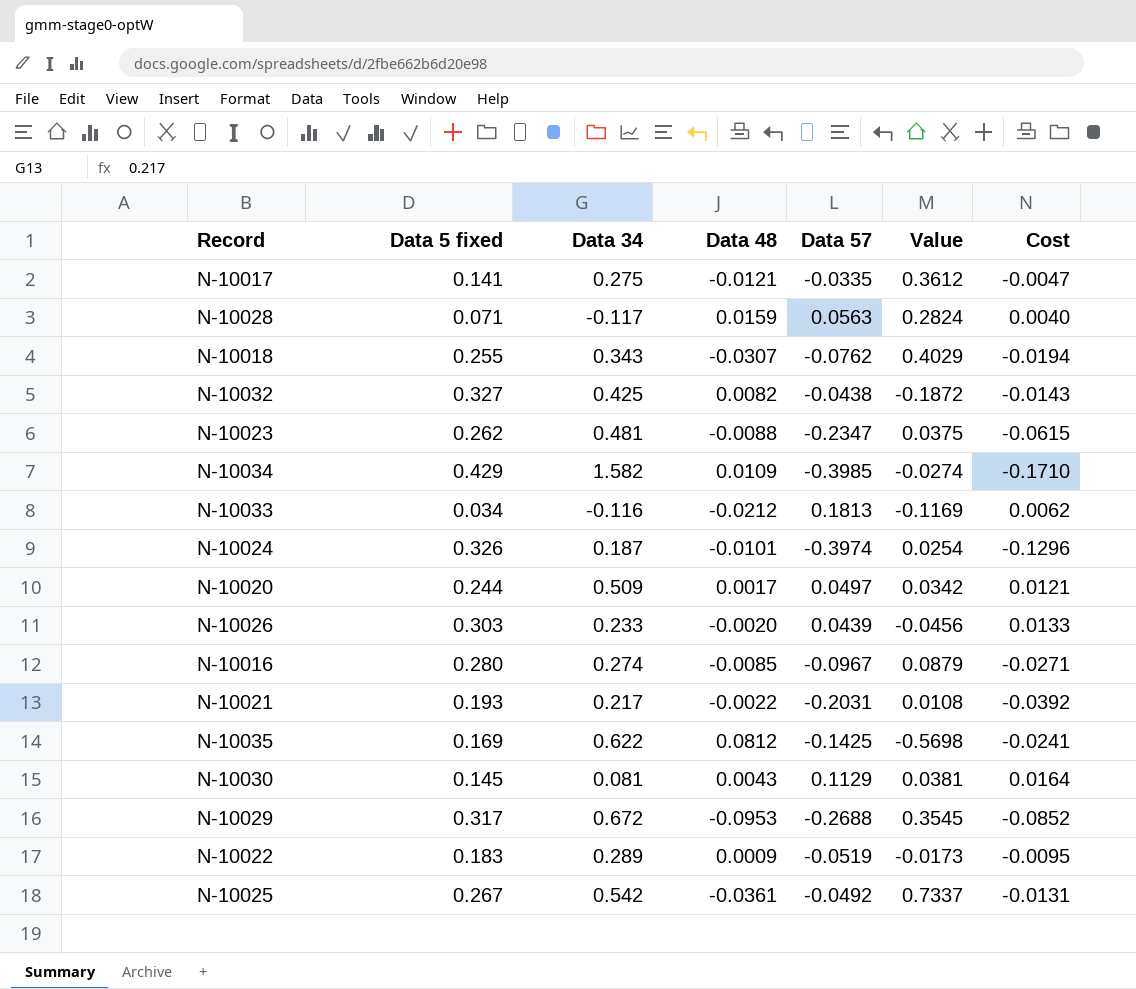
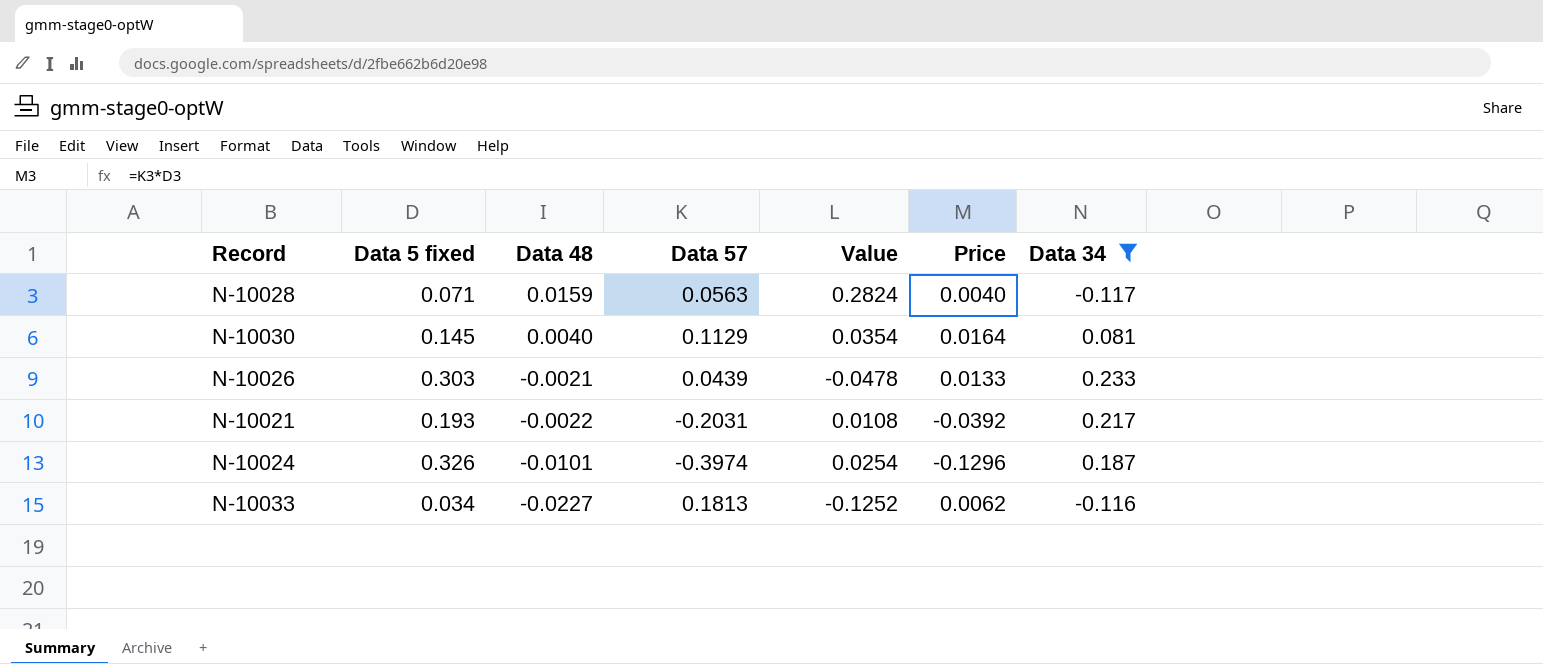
filter: none -> Data 34 <= 0.233
row order: none -> Data 48 descending
column name: Cost -> Price
column Data 34 | position: 3 -> 7
N-10030 | Data 48: 0.0043 -> 0.0040
N-10030 | Value: 0.0381 -> 0.0354
N-10026 | Data 48: -0.0020 -> -0.0021
N-10026 | Value: -0.0456 -> -0.0478
N-10033 | Data 48: -0.0212 -> -0.0227
N-10033 | Value: -0.1169 -> -0.1252

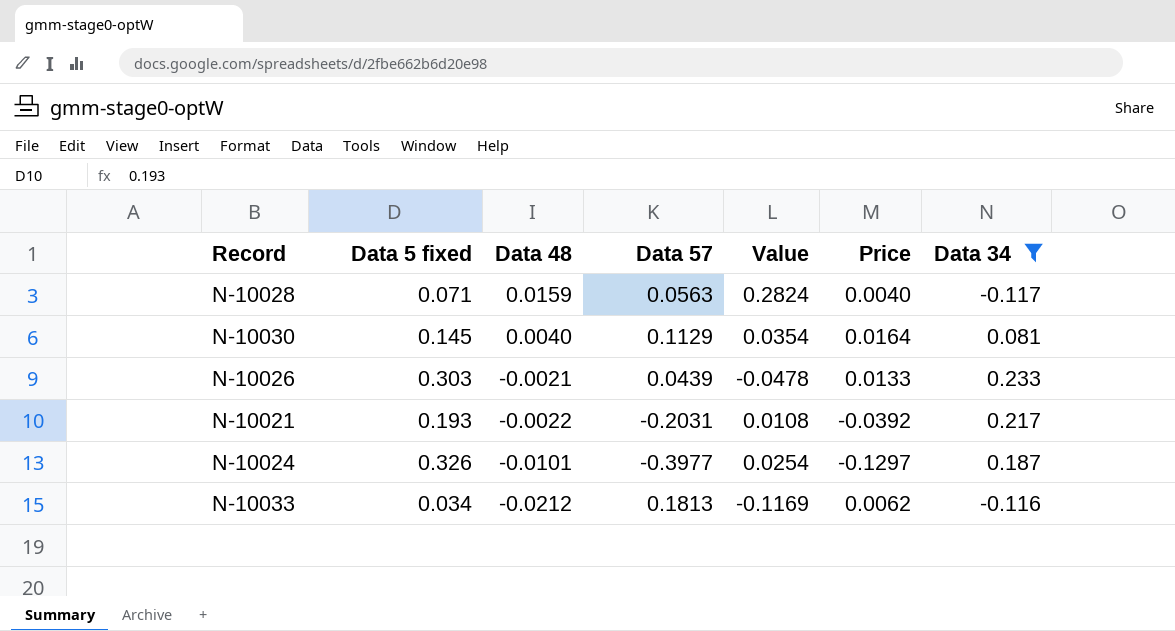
N-10024 | Data 57: -0.3974 -> -0.3977
N-10024 | Price: -0.1296 -> -0.1297
N-10033 | Data 48: -0.0227 -> -0.0212
N-10033 | Value: -0.1252 -> -0.1169

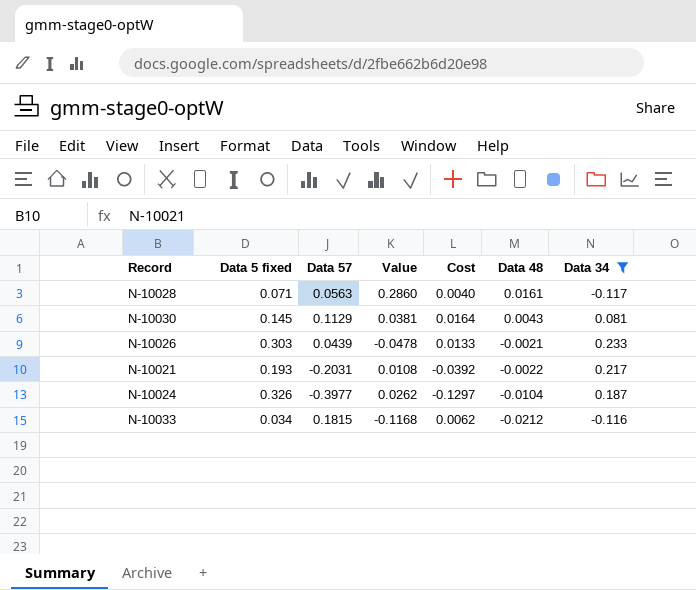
column name: Price -> Cost
column Data 48 | position: 3 -> 6
N-10028 | Value: 0.2824 -> 0.2860
N-10028 | Data 48: 0.0159 -> 0.0161
N-10030 | Value: 0.0354 -> 0.0381
N-10030 | Data 48: 0.0040 -> 0.0043
N-10024 | Value: 0.0254 -> 0.0262
N-10024 | Data 48: -0.0101 -> -0.0104
N-10033 | Data 57: 0.1813 -> 0.1815
N-10033 | Value: -0.1169 -> -0.1168

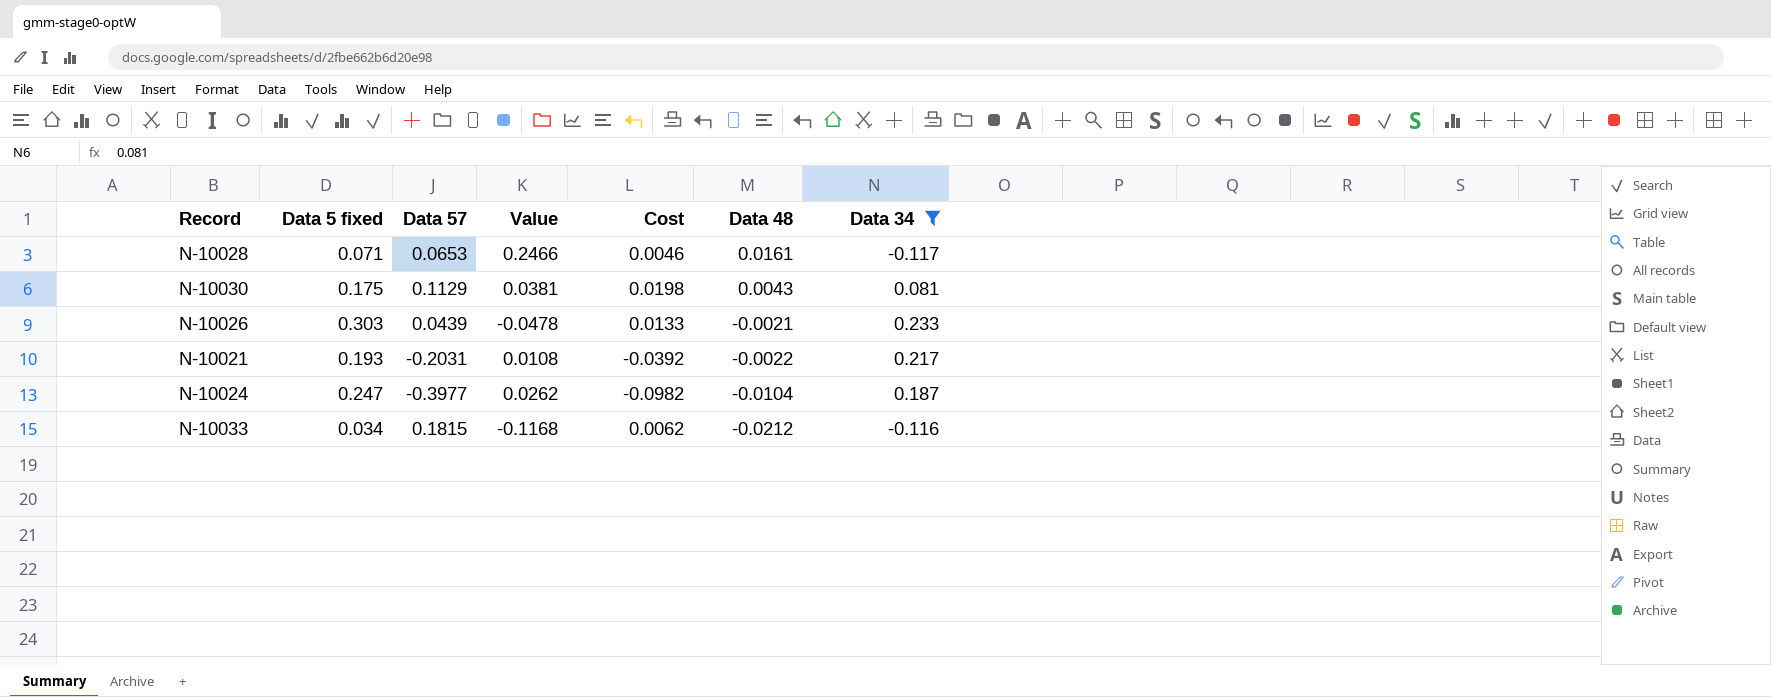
N-10028 | Data 57: 0.0563 -> 0.0653
N-10028 | Value: 0.2860 -> 0.2466
N-10028 | Cost: 0.0040 -> 0.0046
N-10030 | Data 5 fixed: 0.145 -> 0.175
N-10030 | Cost: 0.0164 -> 0.0198
N-10024 | Data 5 fixed: 0.326 -> 0.247
N-10024 | Cost: -0.1297 -> -0.0982

